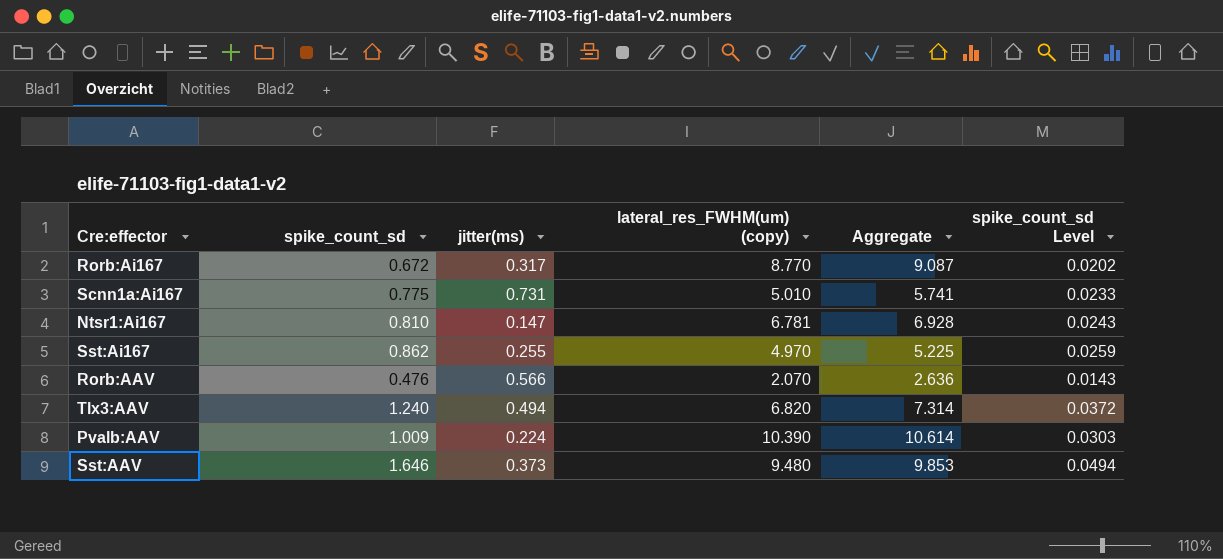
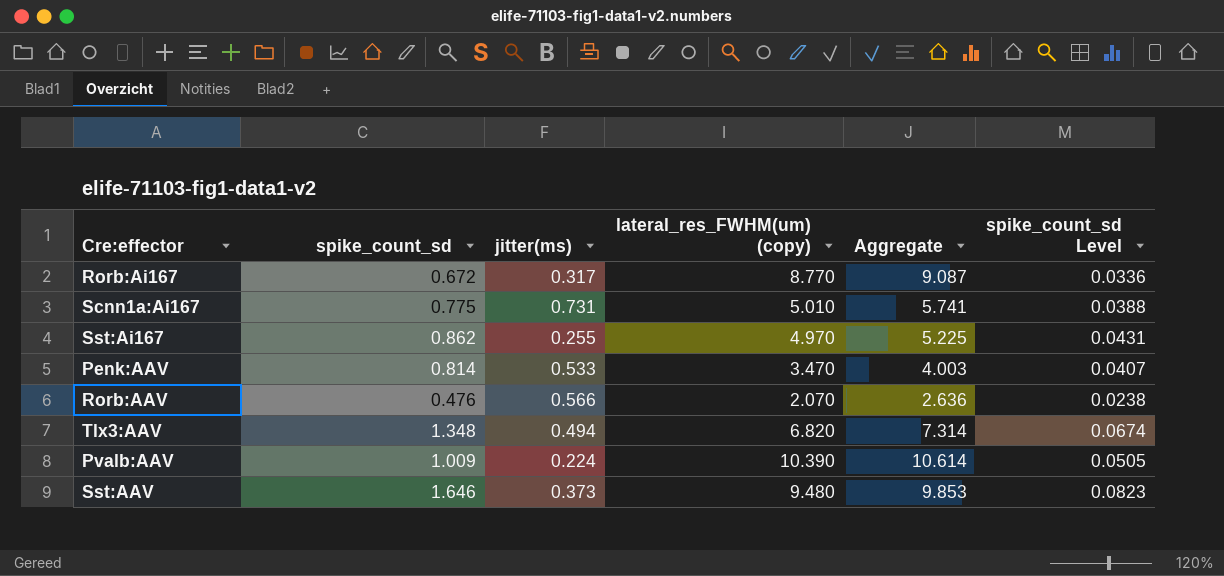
column spike_count_sd Level | formula: [spike_count_sd] * 0.03 -> [spike_count_sd] * 0.05
row Ntsr1:Ai167: 0.810 | 0.147 | 6.781 | 6.928 | 0.0243 -> none
row Penk:AAV: none -> 0.814 | 0.533 | 3.470 | 4.003 | 0.0407
Tlx3:AAV | spike_count_sd: 1.240 -> 1.348

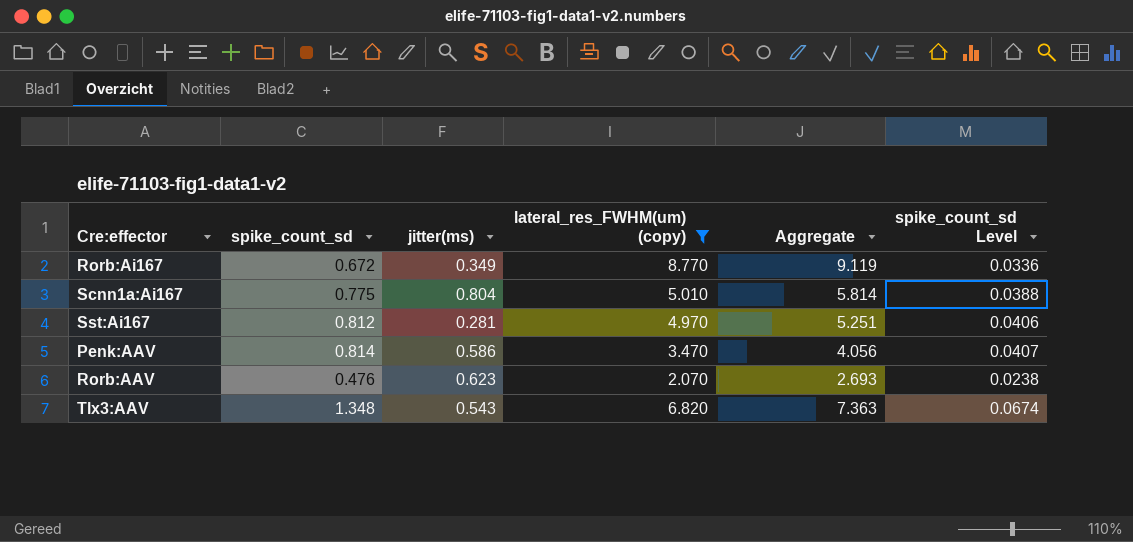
filter: none -> lateral_res_FWHM(um) (copy) <= 8.770
Rorb:Ai167 | jitter(ms): 0.317 -> 0.349
Rorb:Ai167 | Aggregate: 9.087 -> 9.119
Scnn1a:Ai167 | jitter(ms): 0.731 -> 0.804
Scnn1a:Ai167 | Aggregate: 5.741 -> 5.814
Sst:Ai167 | spike_count_sd: 0.862 -> 0.812
Sst:Ai167 | jitter(ms): 0.255 -> 0.281
Sst:Ai167 | Aggregate: 5.225 -> 5.251
Sst:Ai167 | spike_count_sd Level: 0.0431 -> 0.0406
Penk:AAV | jitter(ms): 0.533 -> 0.586
Penk:AAV | Aggregate: 4.003 -> 4.056
Rorb:AAV | jitter(ms): 0.566 -> 0.623
Rorb:AAV | Aggregate: 2.636 -> 2.693
Tlx3:AAV | jitter(ms): 0.494 -> 0.543
Tlx3:AAV | Aggregate: 7.314 -> 7.363

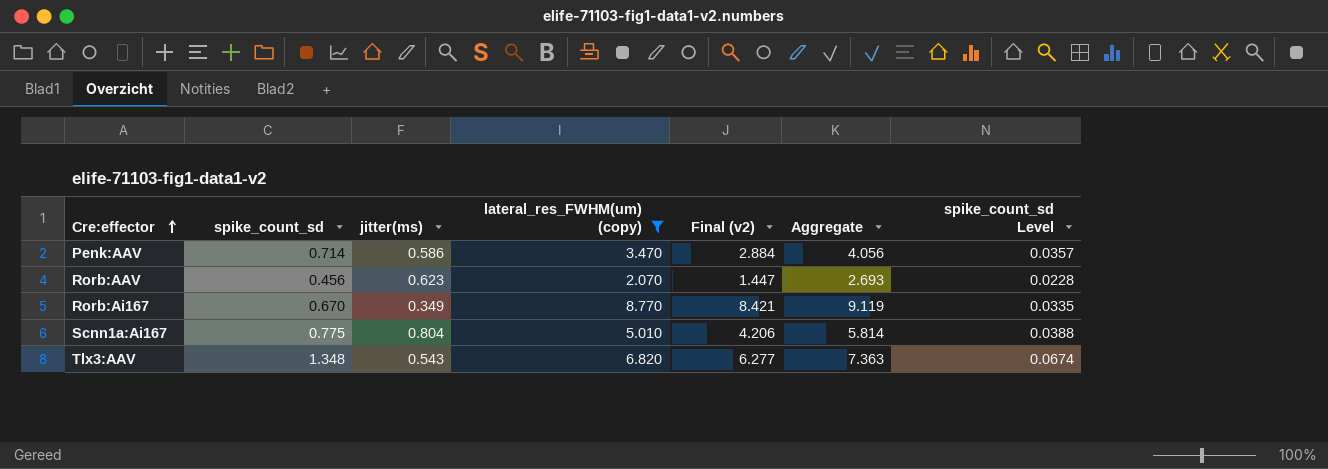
row order: none -> Cre:effector ascending
column Final (v2) | formula: none -> [lateral_res_FWHM(um) (copy)] - [jitter(ms)]
row Sst:Ai167: 0.812 | 0.281 | 4.970 | 5.251 | 0.0406 -> none
Penk:AAV | spike_count_sd: 0.814 -> 0.714
Penk:AAV | spike_count_sd Level: 0.0407 -> 0.0357
Rorb:AAV | spike_count_sd: 0.476 -> 0.456
Rorb:AAV | spike_count_sd Level: 0.0238 -> 0.0228
Rorb:Ai167 | spike_count_sd: 0.672 -> 0.670
Rorb:Ai167 | spike_count_sd Level: 0.0336 -> 0.0335

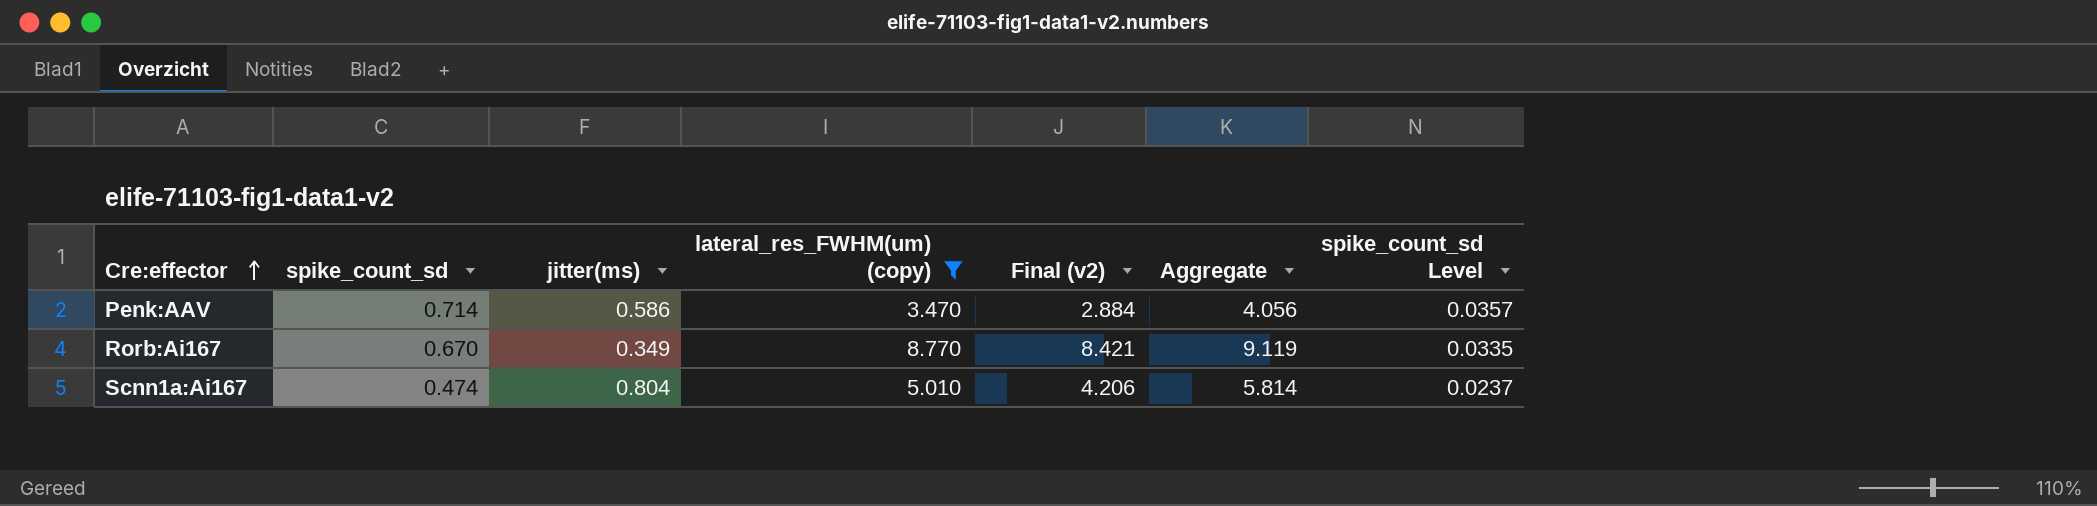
row Rorb:AAV: 0.456 | 0.623 | 2.070 | 1.447 | 2.693 | 0.0228 -> none
row Tlx3:AAV: 1.348 | 0.543 | 6.820 | 6.277 | 7.363 | 0.0674 -> none
Scnn1a:Ai167 | spike_count_sd: 0.775 -> 0.474
Scnn1a:Ai167 | spike_count_sd Level: 0.0388 -> 0.0237

